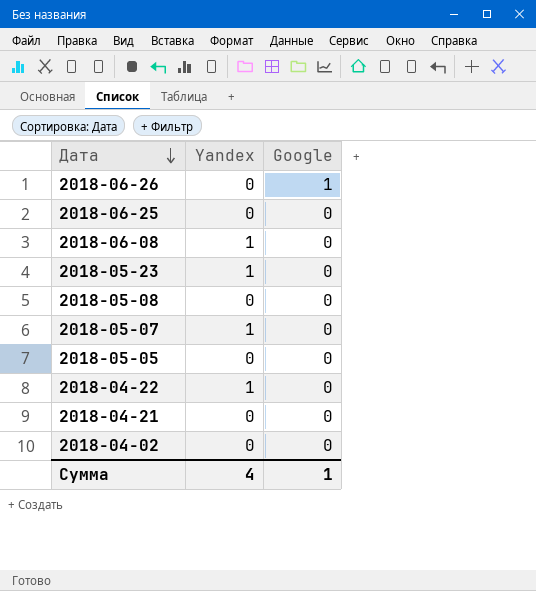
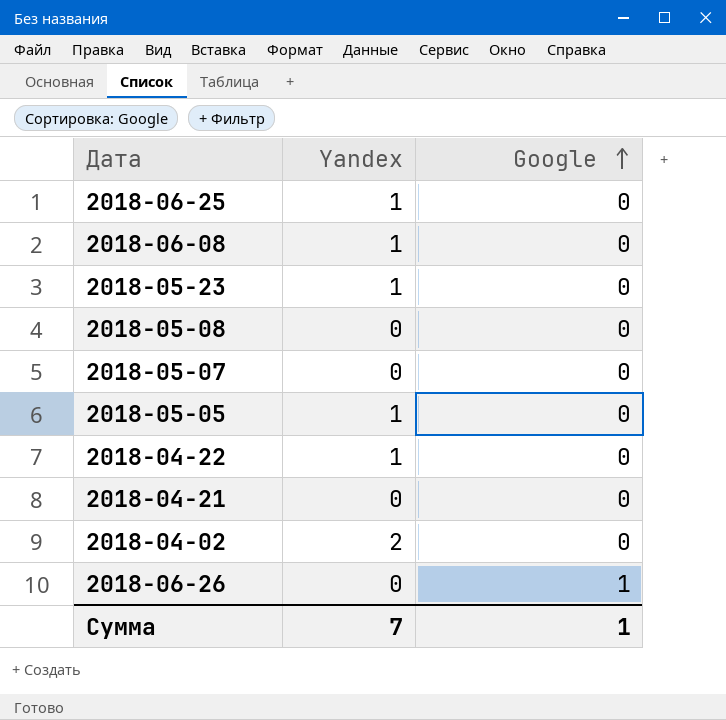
row order: Дата descending -> Google ascending
2018-06-25 | Yandex: 0 -> 1
2018-05-07 | Yandex: 1 -> 0
2018-05-05 | Yandex: 0 -> 1
2018-04-02 | Yandex: 0 -> 2
Сумма | Yandex: 4 -> 7

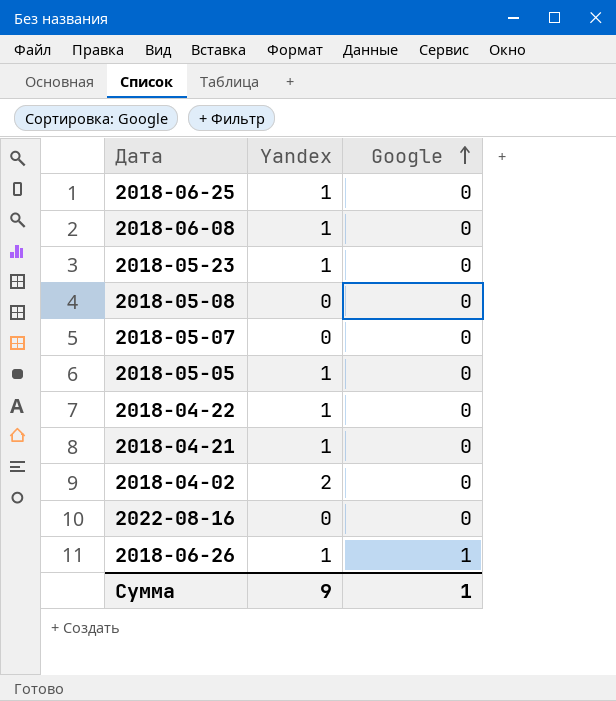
2018-04-21 | Yandex: 0 -> 1
row 2022-08-16: none -> 0 | 0
2018-06-26 | Yandex: 0 -> 1
Сумма | Yandex: 7 -> 9

